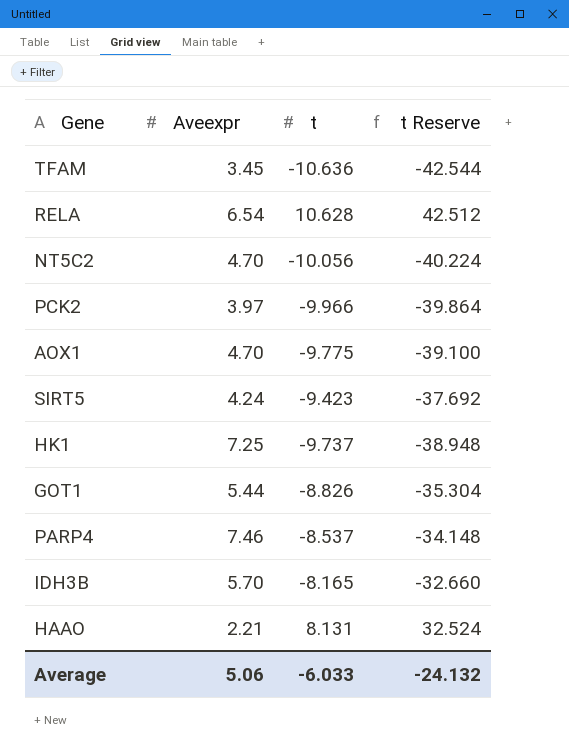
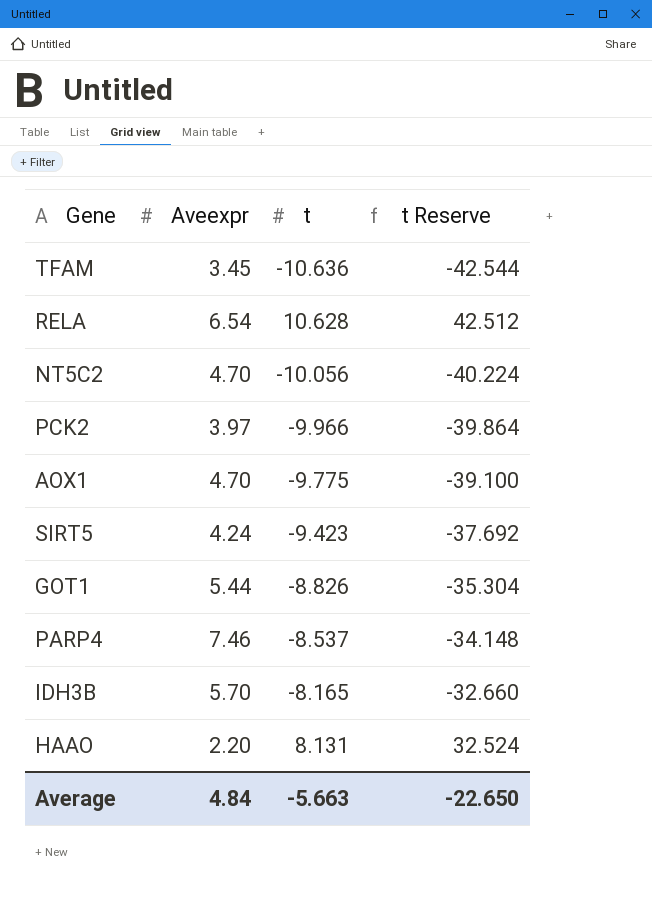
row HK1: 7.25 | -9.737 | -38.948 -> none
HAAO | Aveexpr: 2.21 -> 2.20
Average | Aveexpr: 5.06 -> 4.84
Average | t: -6.033 -> -5.663
Average | t Reserve: -24.132 -> -22.650

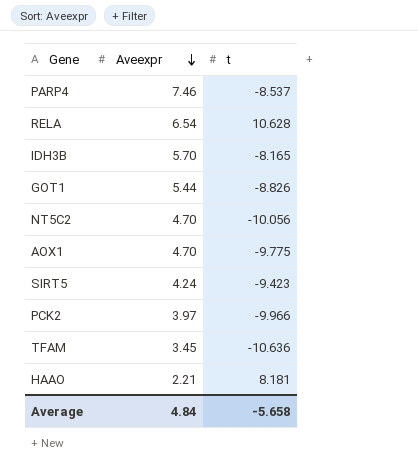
row order: none -> Aveexpr descending
column t Reserve | formula: [t] * 4 -> none
HAAO | Aveexpr: 2.20 -> 2.21
HAAO | t: 8.131 -> 8.181
Average | t: -5.663 -> -5.658

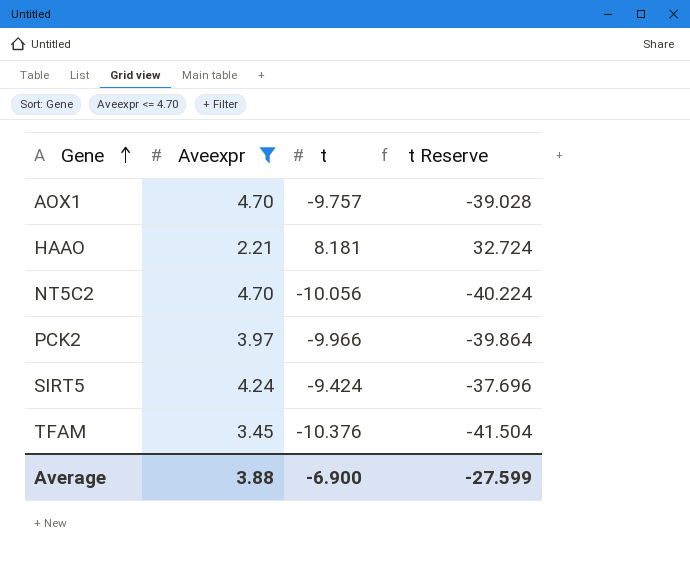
filter: none -> Aveexpr <= 4.70
row order: Aveexpr descending -> Gene ascending
column t Reserve | formula: none -> [t] * 4
AOX1 | t: -9.775 -> -9.757
SIRT5 | t: -9.423 -> -9.424
TFAM | t: -10.636 -> -10.376
Average | Aveexpr: 4.84 -> 3.88
Average | t: -5.658 -> -6.900

